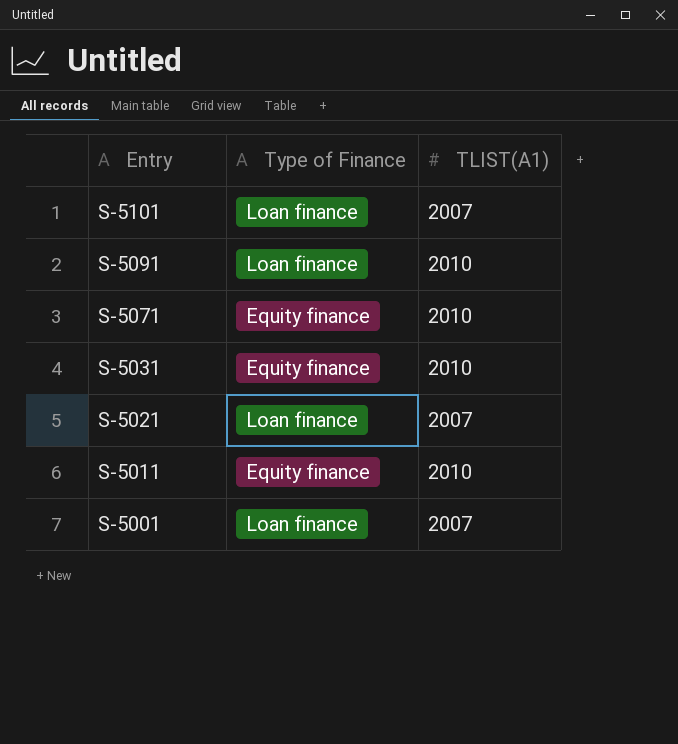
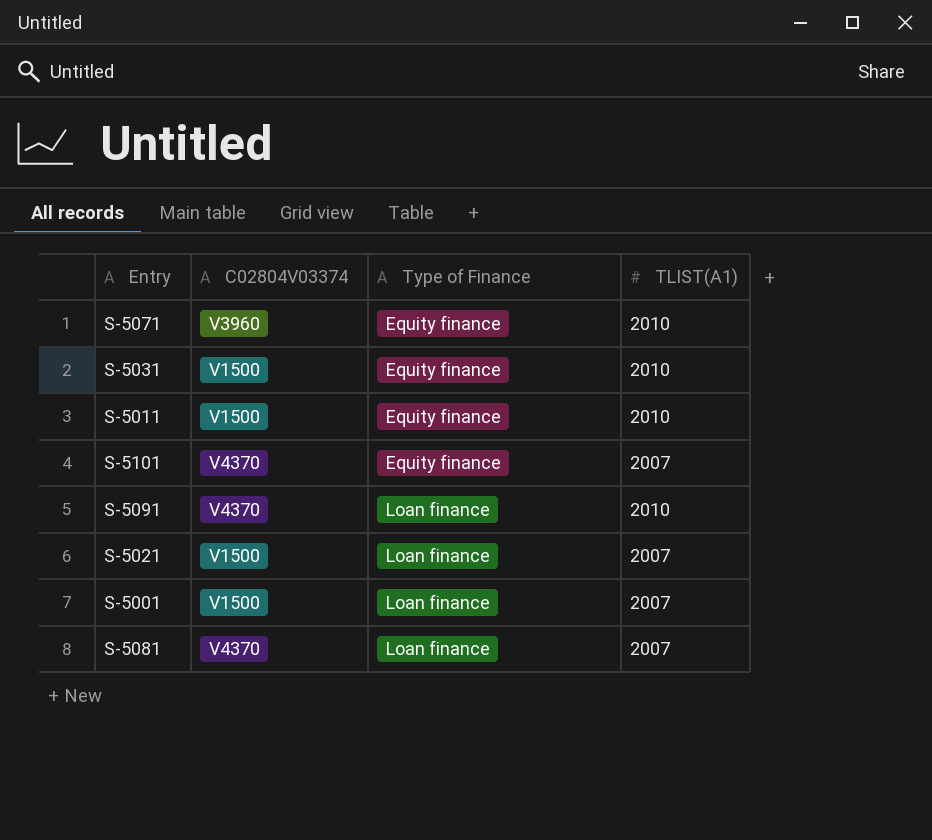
row order: Entry descending -> Type of Finance ascending
column C02804V03374 | position: none -> 2
S-5101 | Type of Finance: Loan finance -> Equity finance
row S-5081: none -> V4370 | Loan finance | 2007

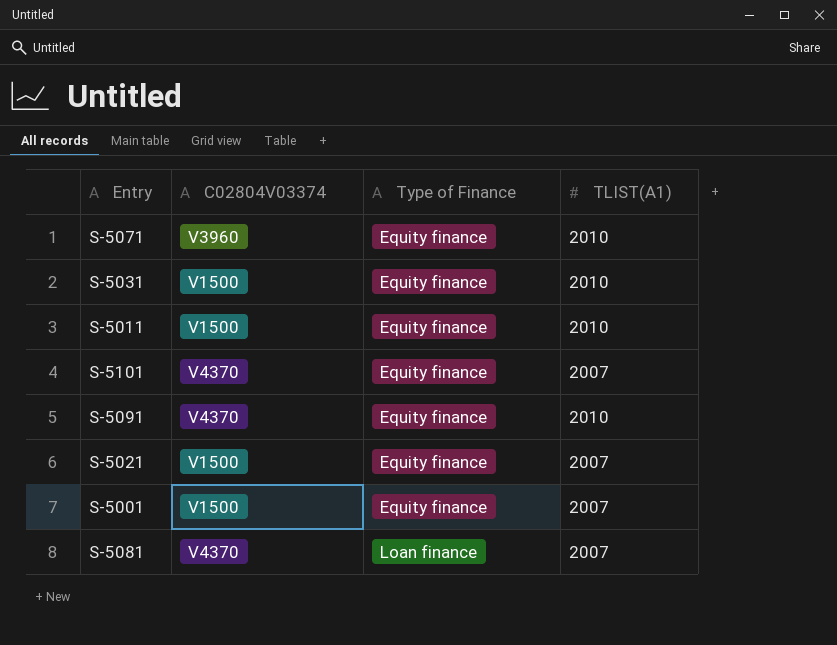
S-5091 | Type of Finance: Loan finance -> Equity finance
S-5021 | Type of Finance: Loan finance -> Equity finance
S-5001 | Type of Finance: Loan finance -> Equity finance

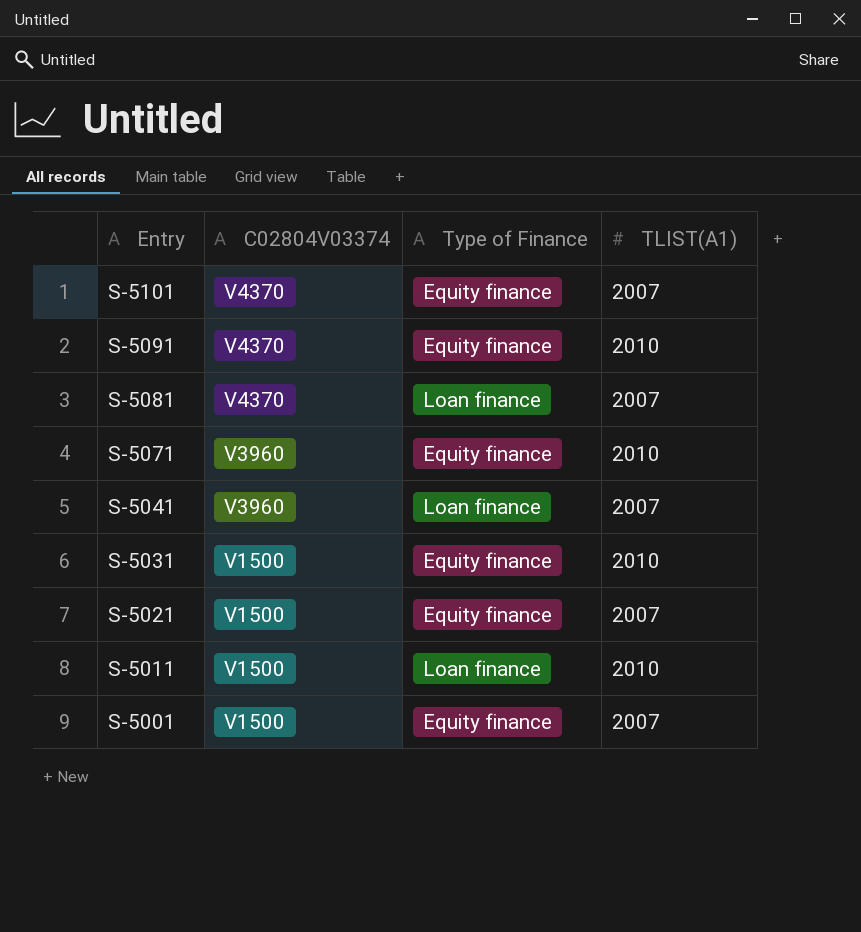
row order: Type of Finance ascending -> Entry descending
row S-5041: none -> V3960 | Loan finance | 2007
S-5011 | Type of Finance: Equity finance -> Loan finance

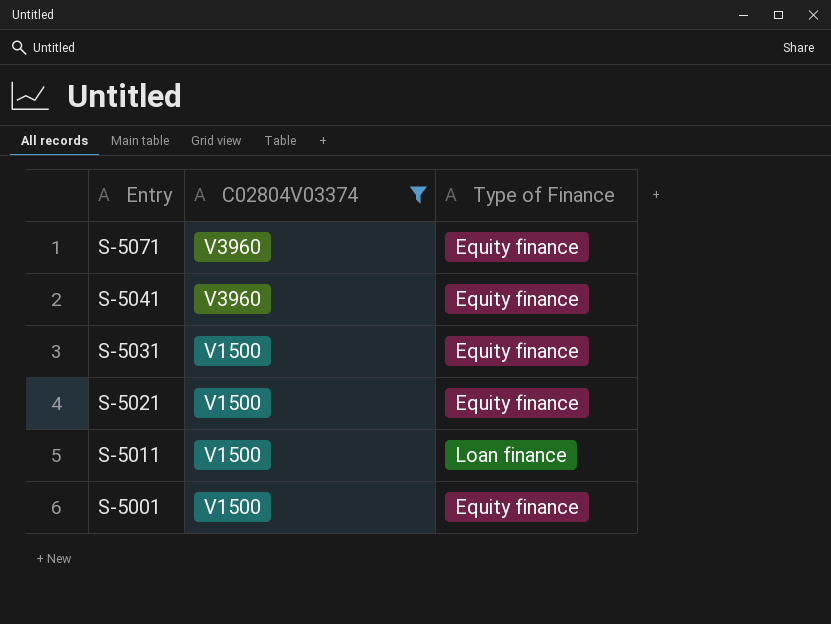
filter: none -> C02804V03374 != V4370
column TLIST(A1) | position: 4 -> none
S-5041 | Type of Finance: Loan finance -> Equity finance

